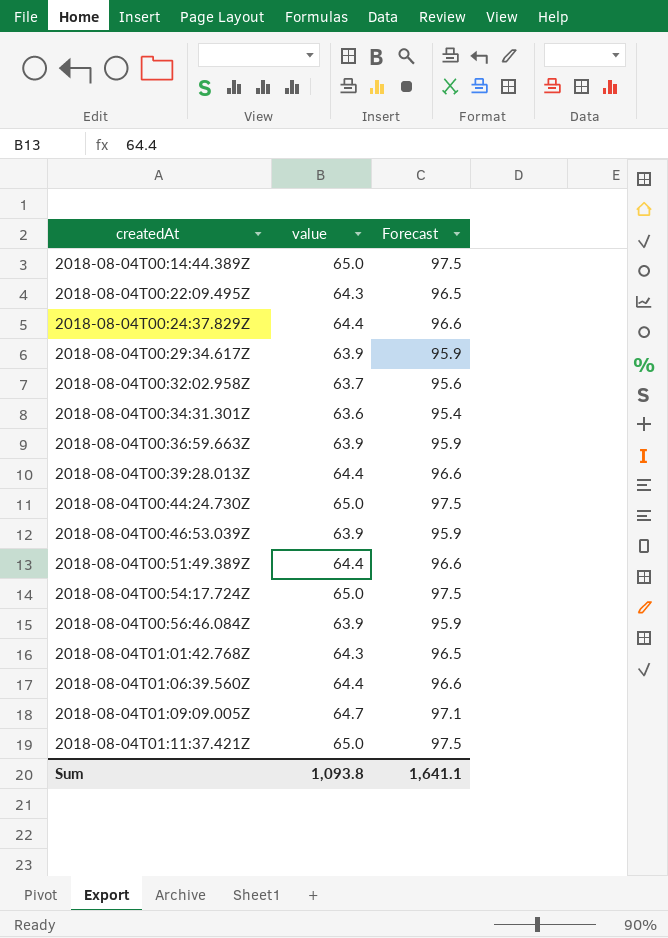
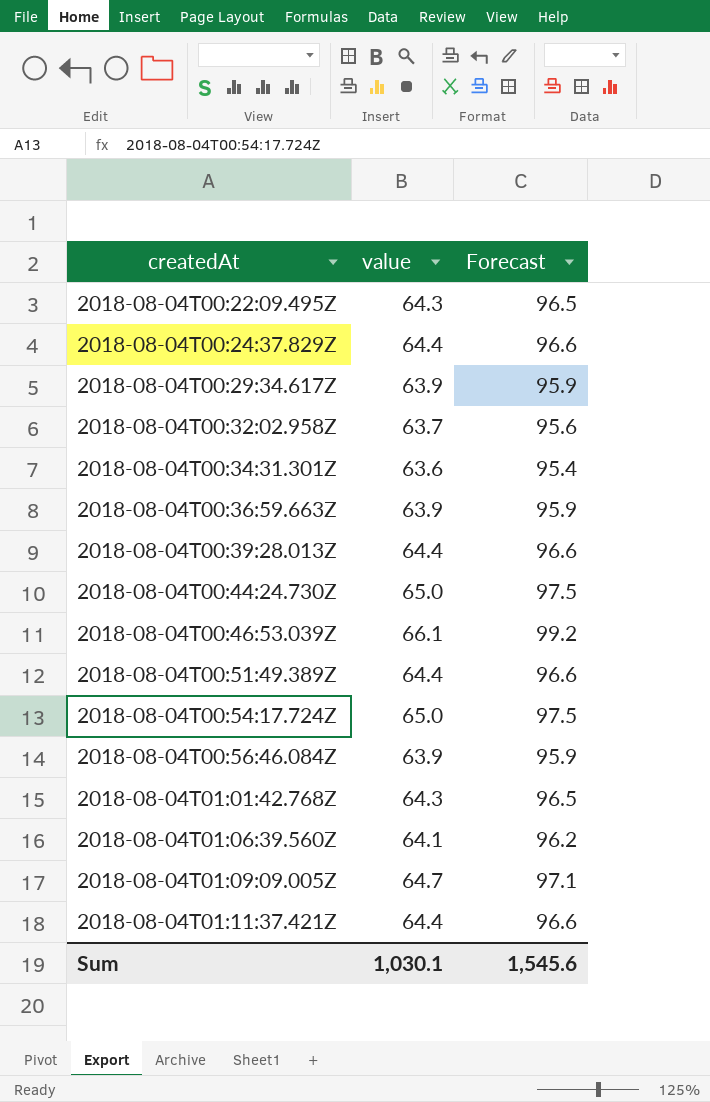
row 2018-08-04T00:14:44.389Z: 65.0 | 97.5 -> none
2018-08-04T00:46:53.039Z | value: 63.9 -> 66.1
2018-08-04T00:46:53.039Z | Forecast: 95.9 -> 99.2
2018-08-04T01:06:39.560Z | value: 64.4 -> 64.1
2018-08-04T01:06:39.560Z | Forecast: 96.6 -> 96.2
2018-08-04T01:11:37.421Z | value: 65.0 -> 64.4
2018-08-04T01:11:37.421Z | Forecast: 97.5 -> 96.6
Sum | value: 1,093.8 -> 1,030.1
Sum | Forecast: 1,641.1 -> 1,545.6

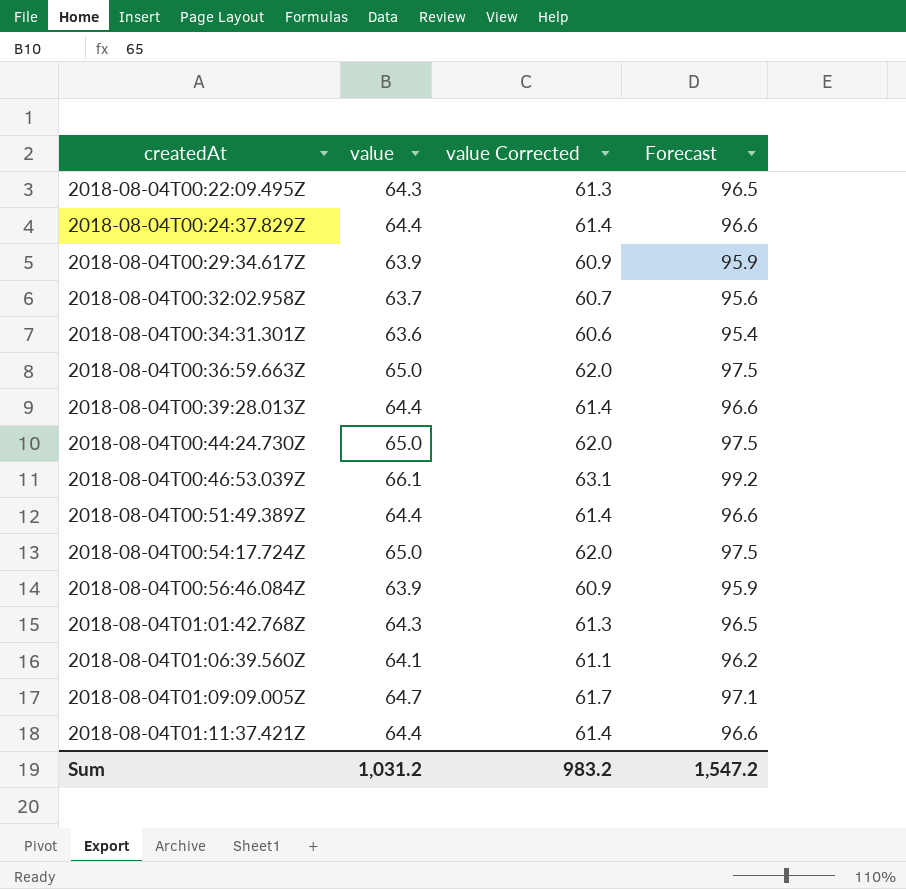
column value Corrected | formula: none -> [value] - 3
2018-08-04T00:36:59.663Z | value: 63.9 -> 65.0
2018-08-04T00:36:59.663Z | Forecast: 95.9 -> 97.5
Sum | value: 1,030.1 -> 1,031.2
Sum | Forecast: 1,545.6 -> 1,547.2

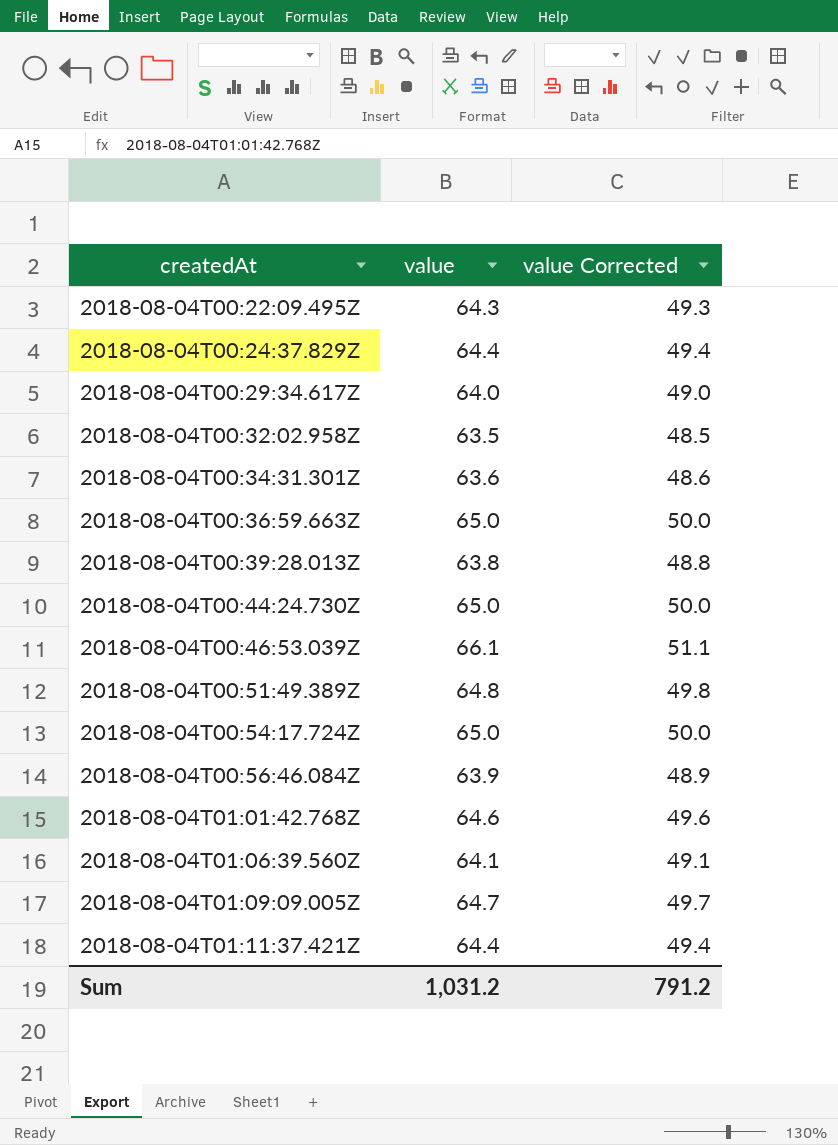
column Forecast | formula: [value] * 1.5 -> none
column value Corrected | formula: [value] - 3 -> [value] - 15
2018-08-04T00:29:34.617Z | value: 63.9 -> 64.0
2018-08-04T00:32:02.958Z | value: 63.7 -> 63.5
2018-08-04T00:39:28.013Z | value: 64.4 -> 63.8
2018-08-04T00:51:49.389Z | value: 64.4 -> 64.8
2018-08-04T01:01:42.768Z | value: 64.3 -> 64.6
Sum | value Corrected: 983.2 -> 791.2

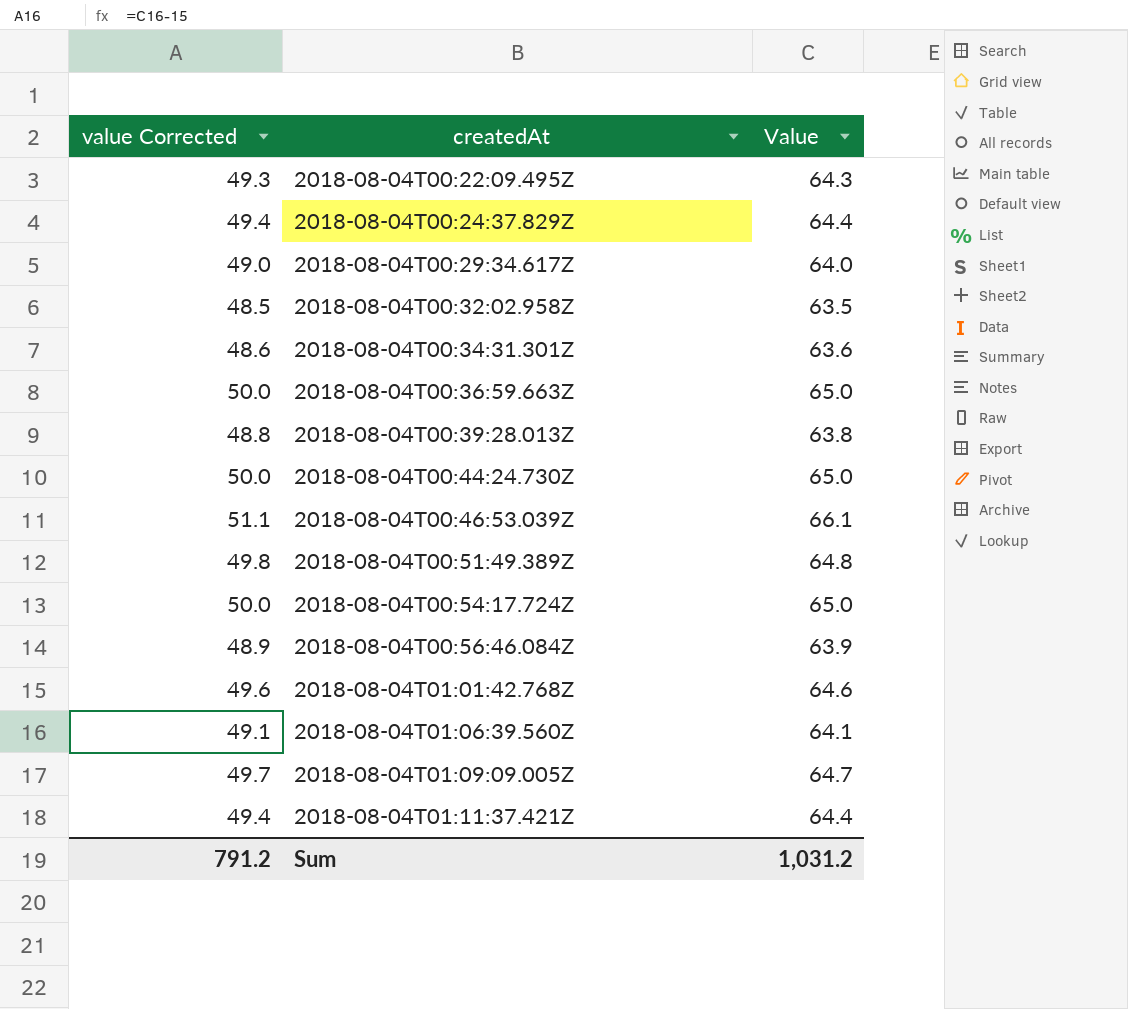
column value Corrected | position: 3 -> 1
column name: value -> Value

